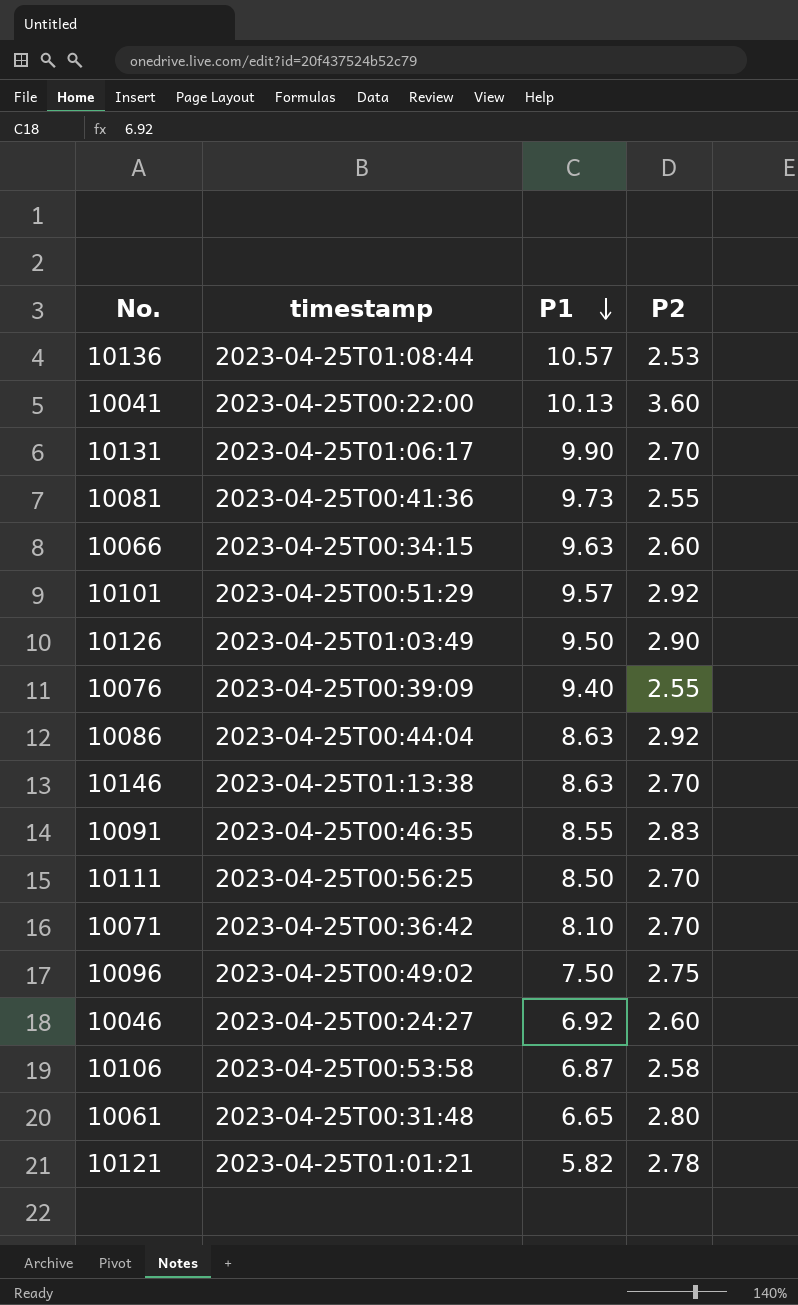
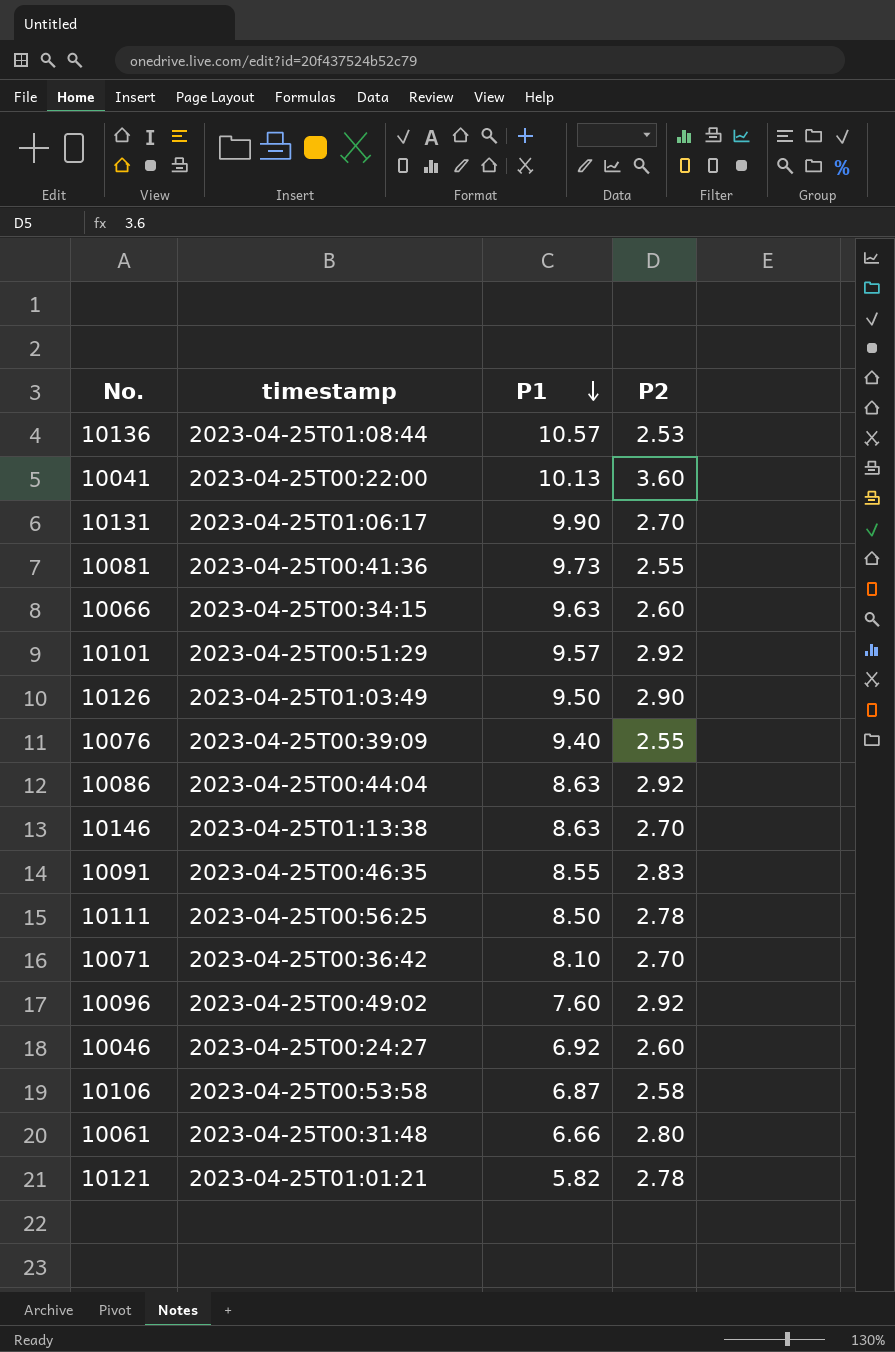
10111 | P2: 2.70 -> 2.78
10096 | P1: 7.50 -> 7.60
10096 | P2: 2.75 -> 2.92
10061 | P1: 6.65 -> 6.66

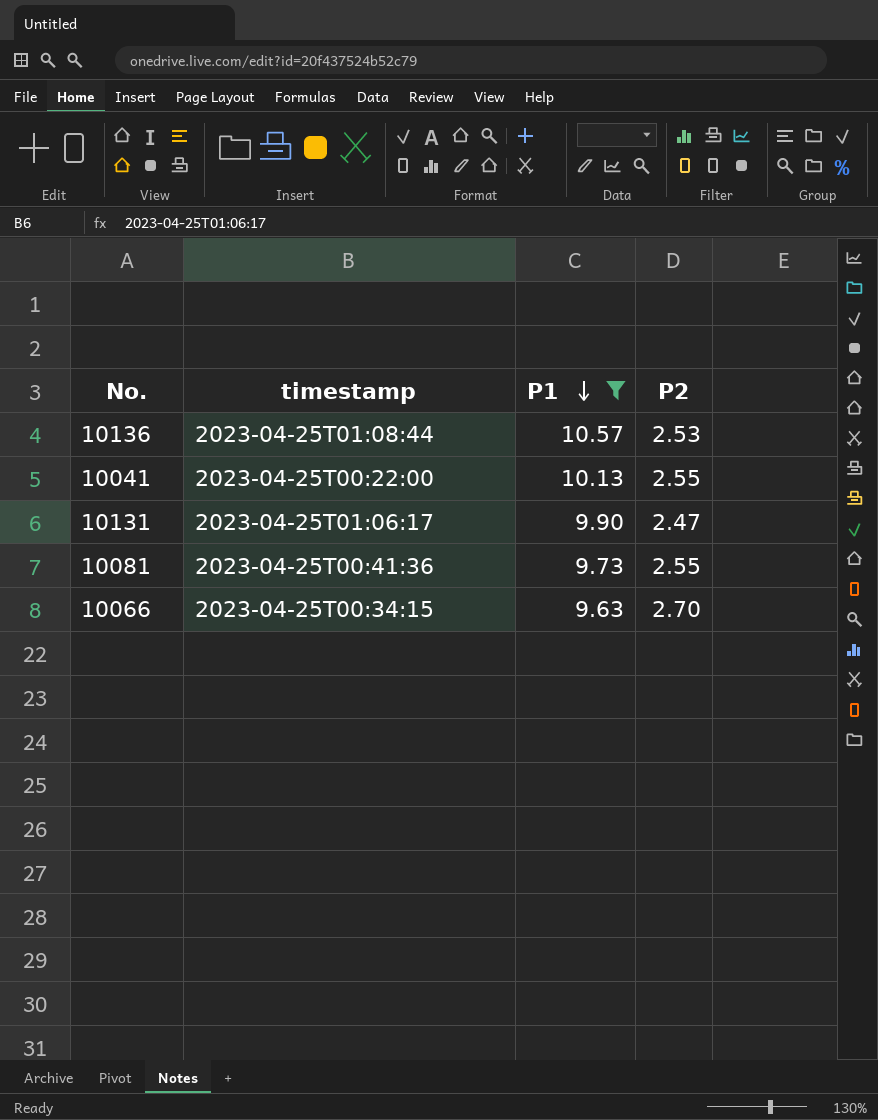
filter: none -> P1 >= 9.63
10041 | P2: 3.60 -> 2.55
10131 | P2: 2.70 -> 2.47
10066 | P2: 2.60 -> 2.70

